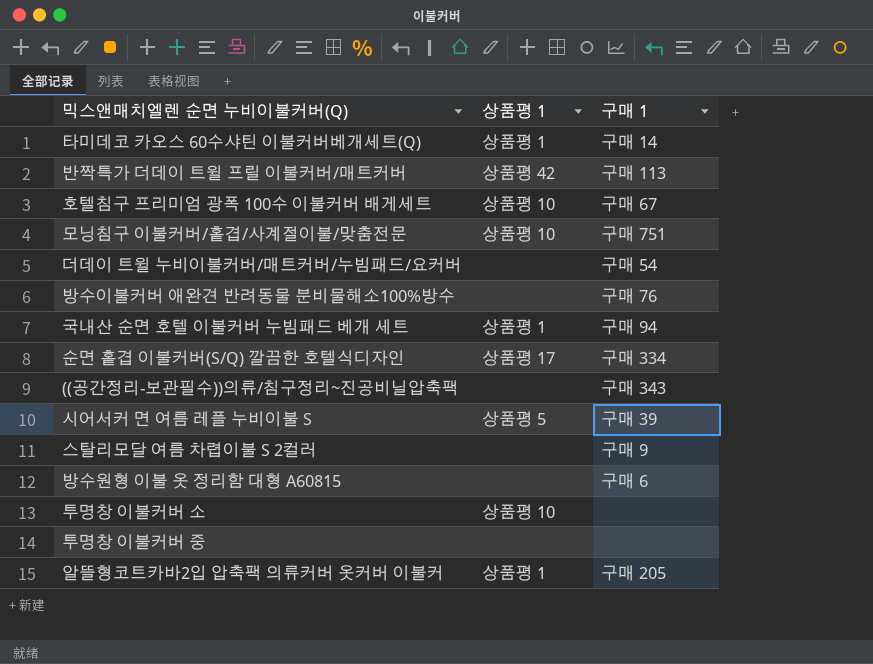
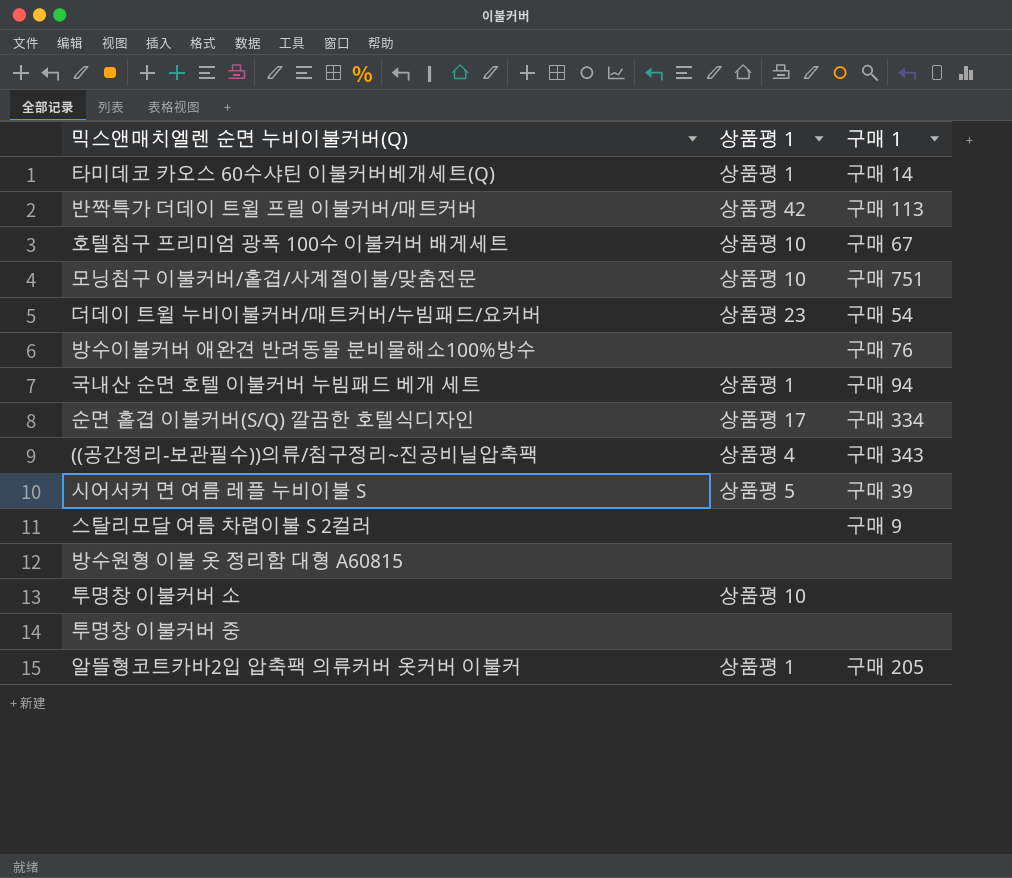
더데이 트윌 누비이불커버/매트커버/누빔패드/요커버 | 상품평 1: none -> 상품평 23
((공간정리-보관필수))의류/침구정리~진공비닐압축팩 | 상품평 1: none -> 상품평 4
방수원형 이불 옷 정리함 대형 A60815 | 구매 1: 구매 6 -> none

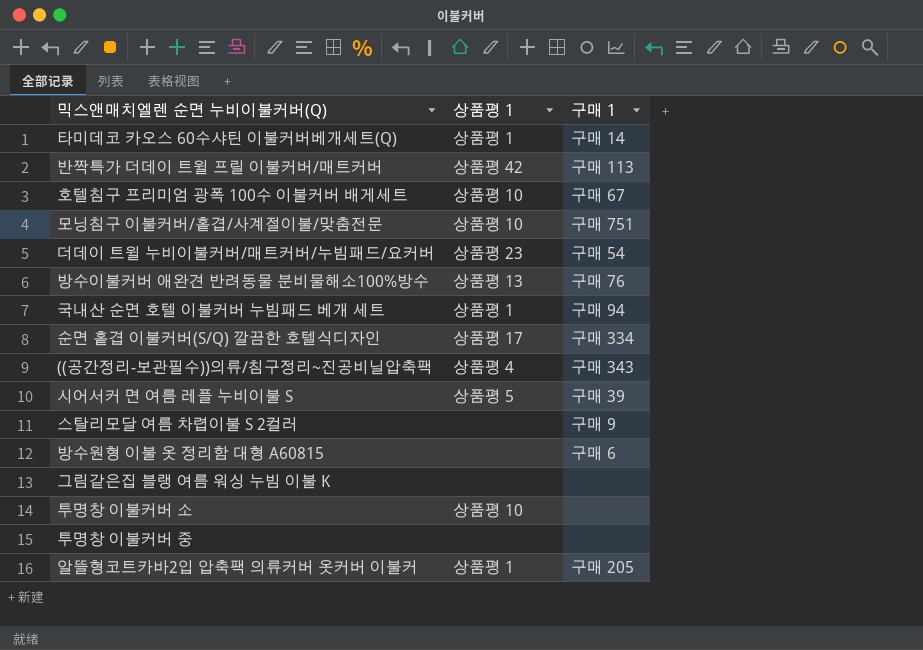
방수이불커버 애완견 반려동물 분비물해소100%방수 | 상품평 1: none -> 상품평 13
방수원형 이불 옷 정리함 대형 A60815 | 구매 1: none -> 구매 6
row 그림같은집 블랭 여름 워싱 누빔 이불 K: none -> none | none

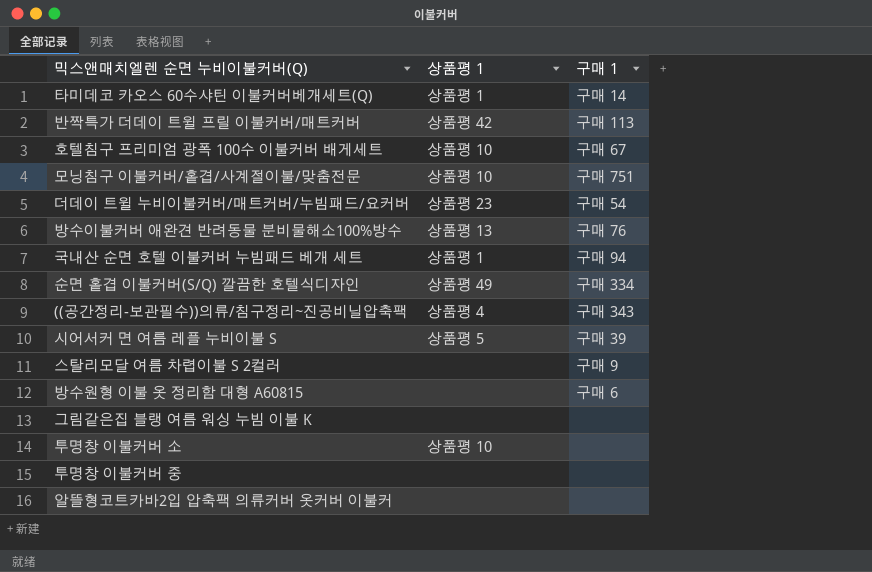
순면 홑겹 이불커버(S/Q) 깔끔한 호텔식디자인 | 상품평 1: 상품평 17 -> 상품평 49
알뜰형코트카바2입 압축팩 의류커버 옷커버 이불커 | 상품평 1: 상품평 1 -> none
알뜰형코트카바2입 압축팩 의류커버 옷커버 이불커 | 구매 1: 구매 205 -> none

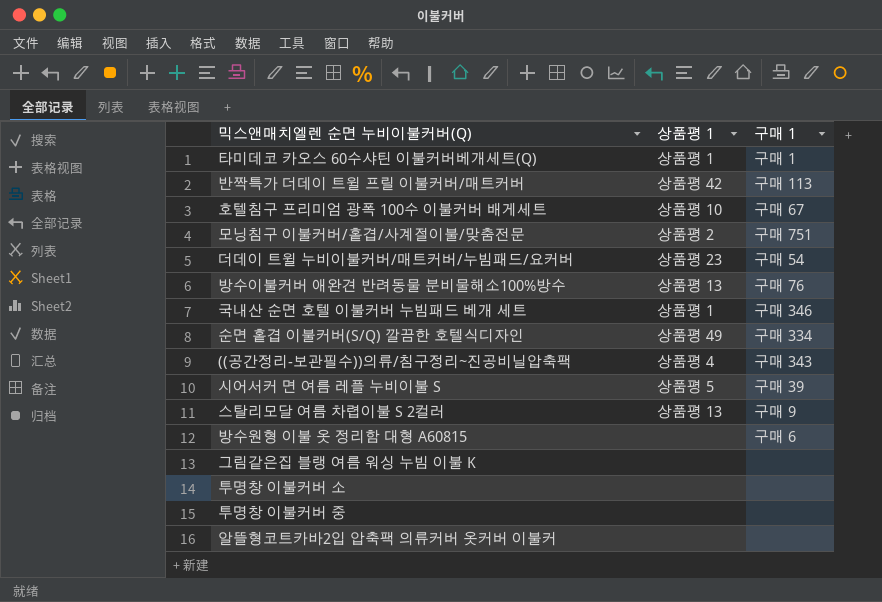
타미데코 카오스 60수샤틴 이불커버베개세트(Q) | 구매 1: 구매 14 -> 구매 1
모닝침구 이불커버/홑겹/사계절이불/맞춤전문 | 상품평 1: 상품평 10 -> 상품평 2
국내산 순면 호텔 이불커버 누빔패드 베개 세트 | 구매 1: 구매 94 -> 구매 346
스탈리모달 여름 차렵이불 S 2컬러 | 상품평 1: none -> 상품평 13
투명창 이불커버 소 | 상품평 1: 상품평 10 -> none

